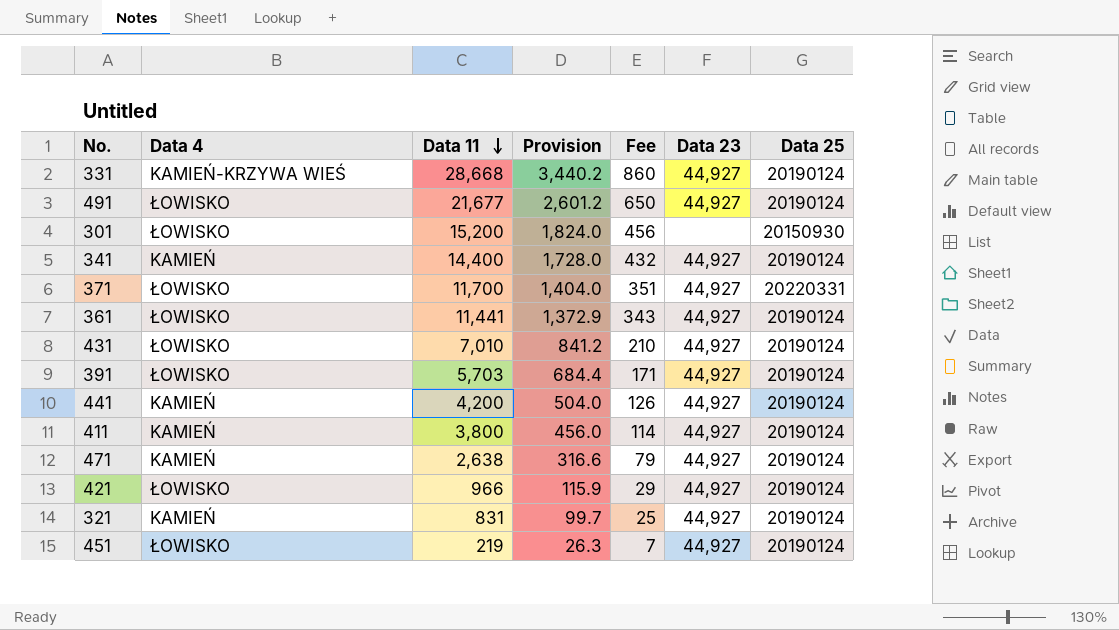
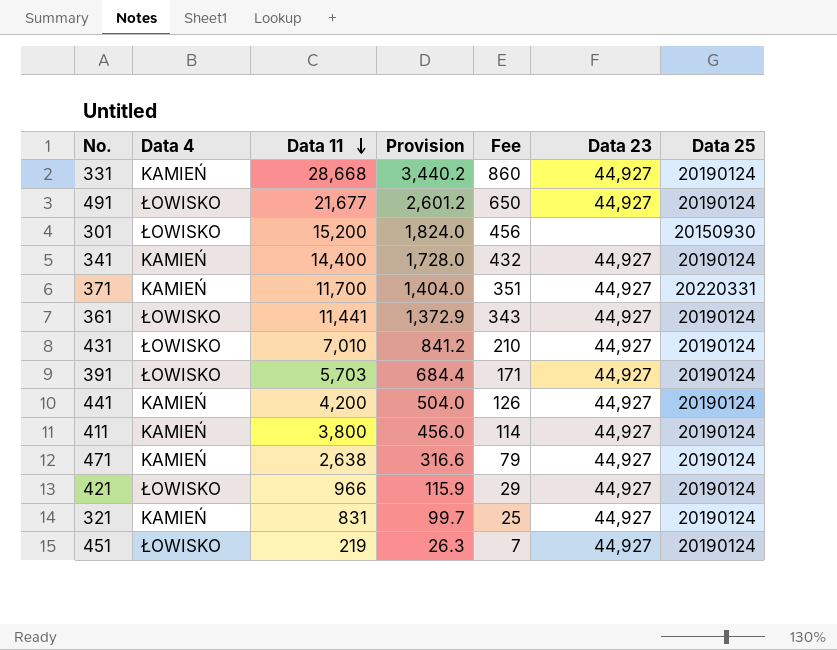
331 | Data 4: KAMIEŃ-KRZYWA WIEŚ -> KAMIEŃ
371 | Data 4: ŁOWISKO -> KAMIEŃ

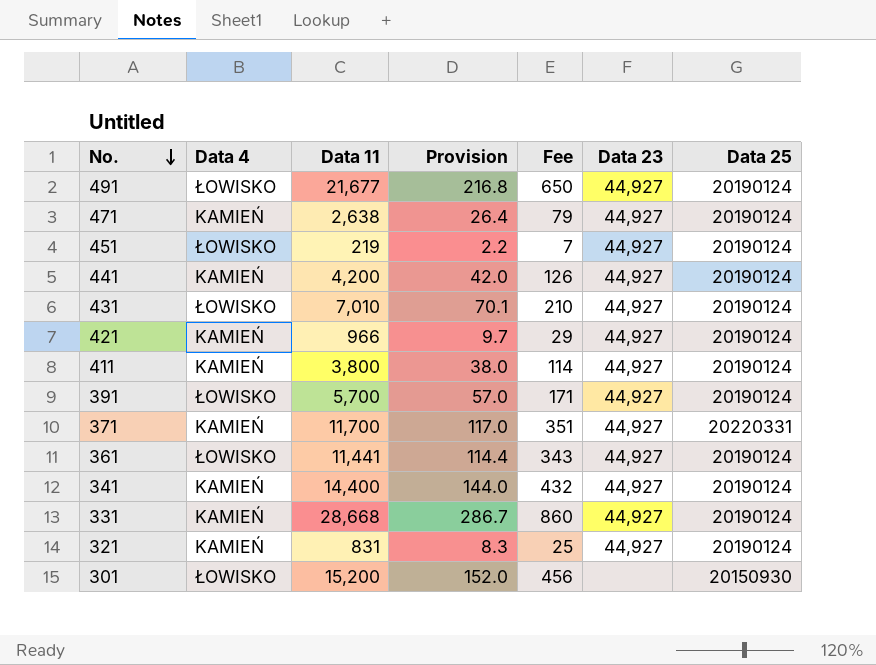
row order: Data 11 descending -> No. descending
column Provision | formula: [Data 11] * 0.12 -> [Data 11] * 0.01
421 | Data 4: ŁOWISKO -> KAMIEŃ
391 | Data 11: 5,703 -> 5,700

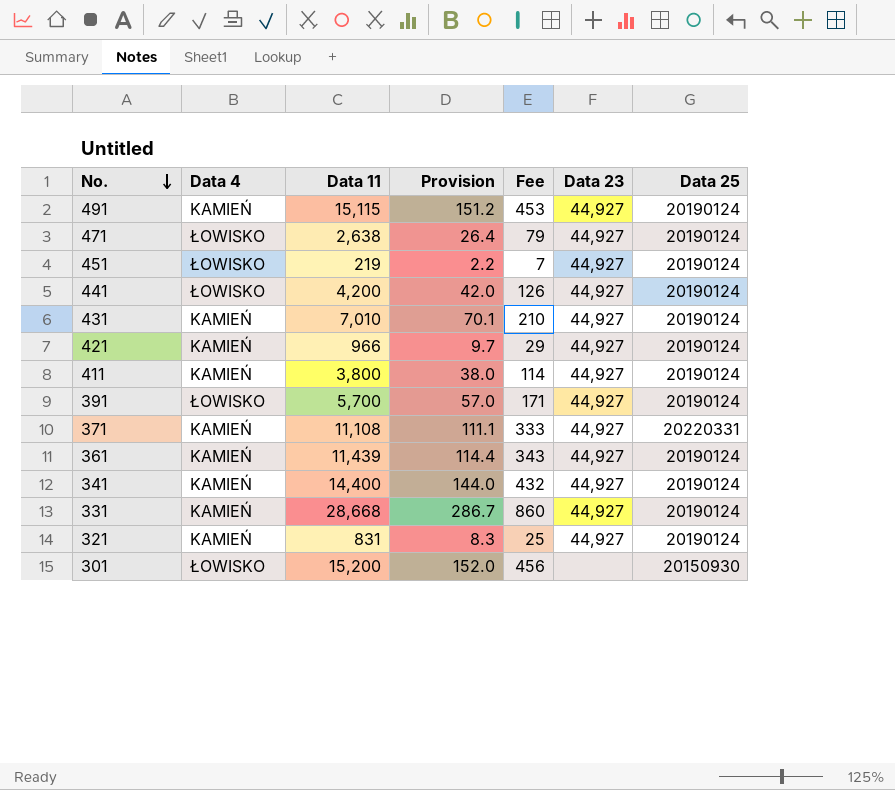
491 | Data 4: ŁOWISKO -> KAMIEŃ
491 | Data 11: 21,677 -> 15,115
491 | Provision: 216.8 -> 151.2
491 | Fee: 650 -> 453
471 | Data 4: KAMIEŃ -> ŁOWISKO
441 | Data 4: KAMIEŃ -> ŁOWISKO
431 | Data 4: ŁOWISKO -> KAMIEŃ
371 | Data 11: 11,700 -> 11,108
371 | Provision: 117.0 -> 111.1
371 | Fee: 351 -> 333
361 | Data 4: ŁOWISKO -> KAMIEŃ
361 | Data 11: 11,441 -> 11,439

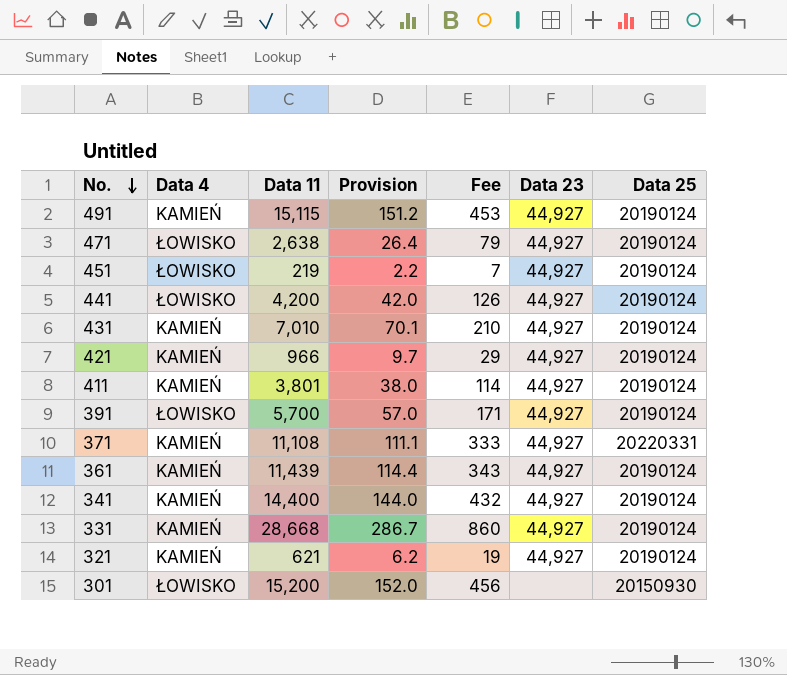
411 | Data 11: 3,800 -> 3,801
321 | Data 11: 831 -> 621
321 | Provision: 8.3 -> 6.2
321 | Fee: 25 -> 19

